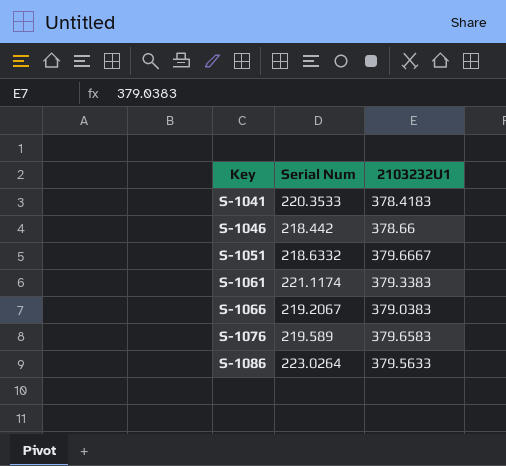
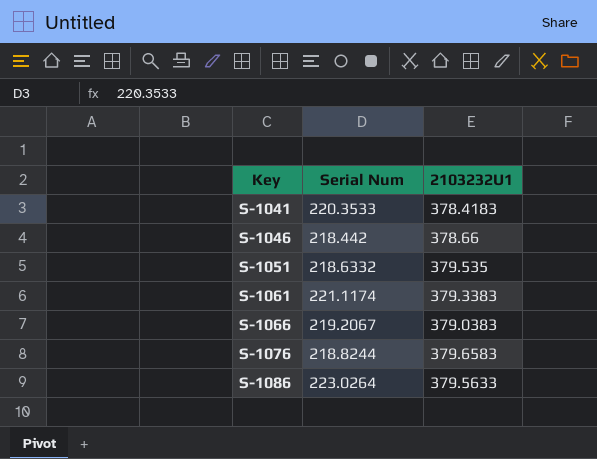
S-1051 | 2103232U1: 379.6667 -> 379.535
S-1076 | Serial Num: 219.589 -> 218.8244

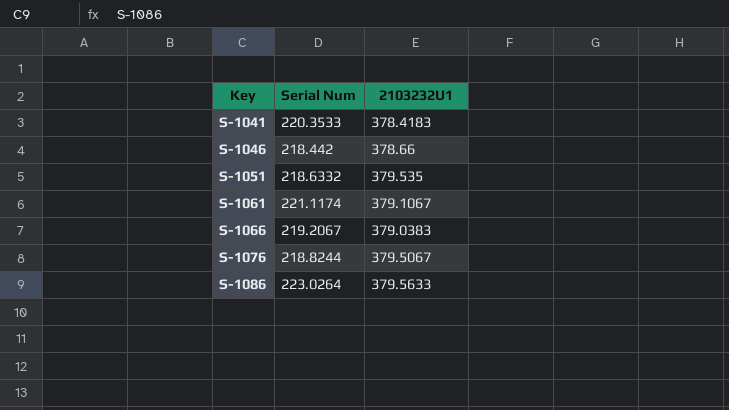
S-1061 | 2103232U1: 379.3383 -> 379.1067
S-1076 | 2103232U1: 379.6583 -> 379.5067

